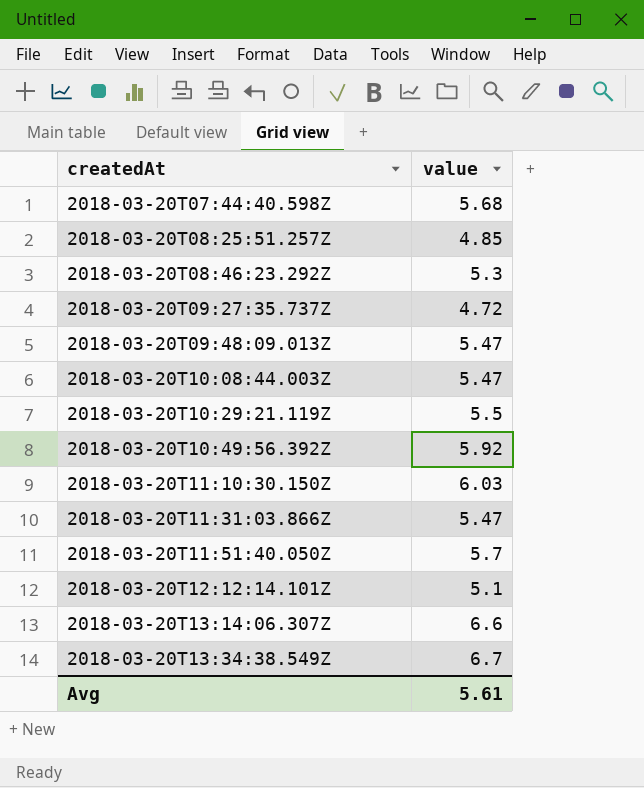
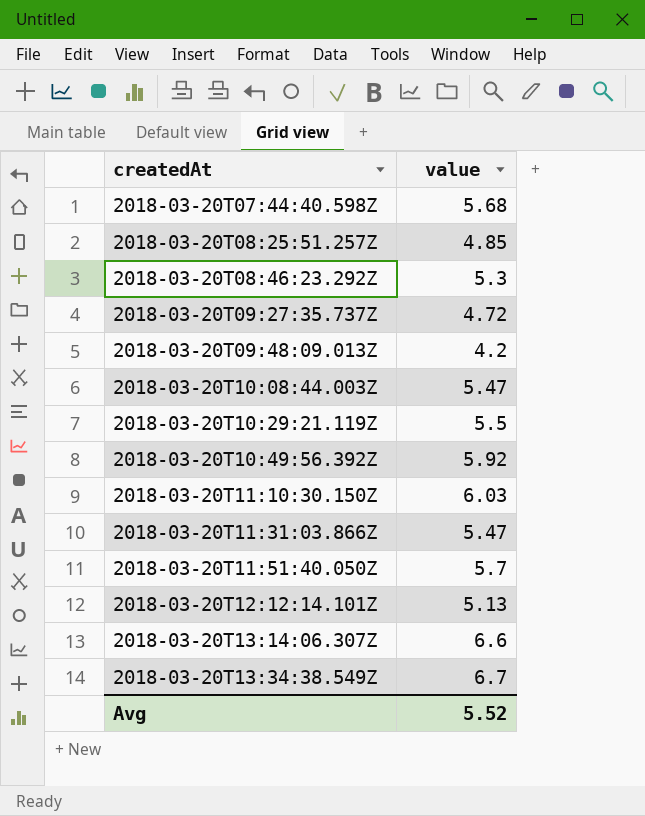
2018-03-20T09:48:09.013Z | value: 5.47 -> 4.2
2018-03-20T12:12:14.101Z | value: 5.1 -> 5.13
Avg | value: 5.61 -> 5.52

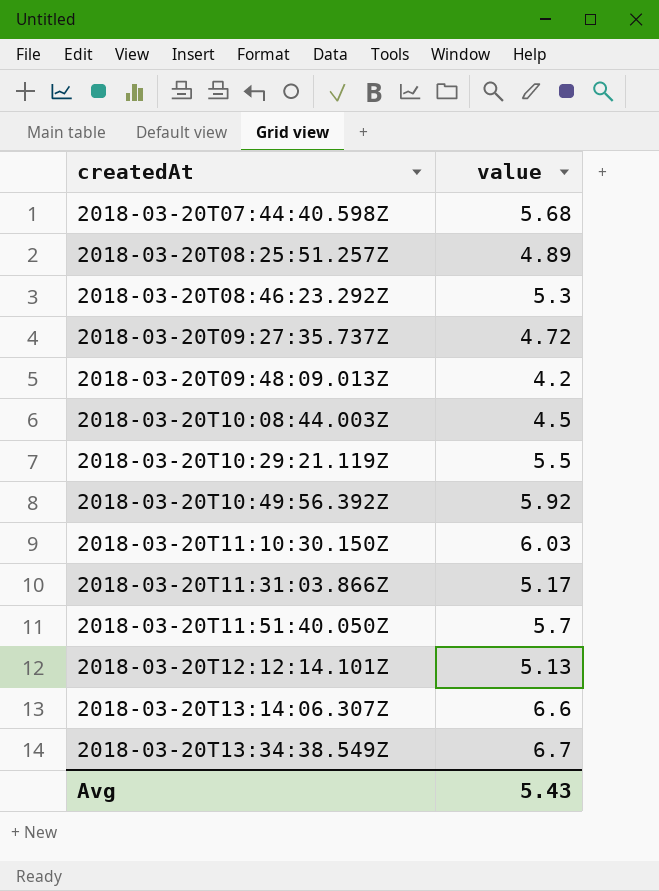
2018-03-20T08:25:51.257Z | value: 4.85 -> 4.89
2018-03-20T10:08:44.003Z | value: 5.47 -> 4.5
2018-03-20T11:31:03.866Z | value: 5.47 -> 5.17
Avg | value: 5.52 -> 5.43

